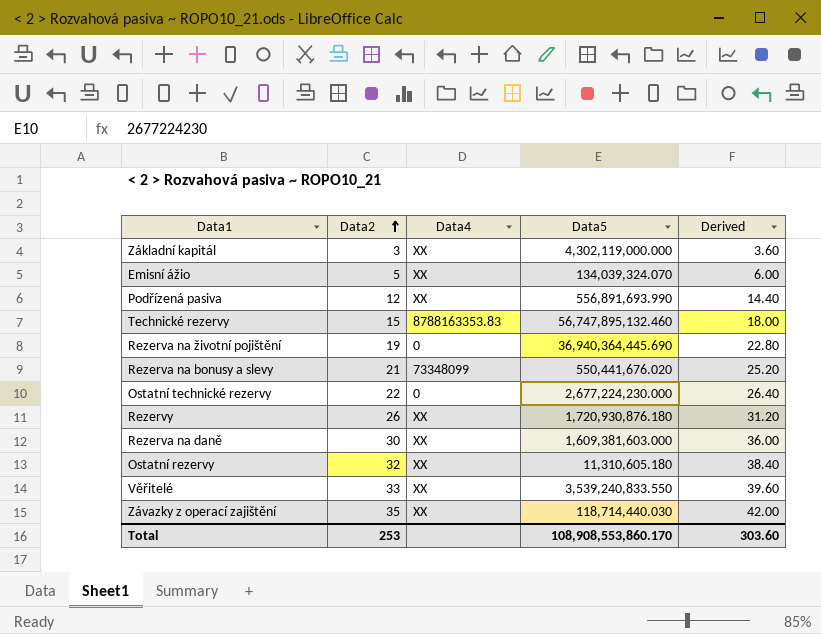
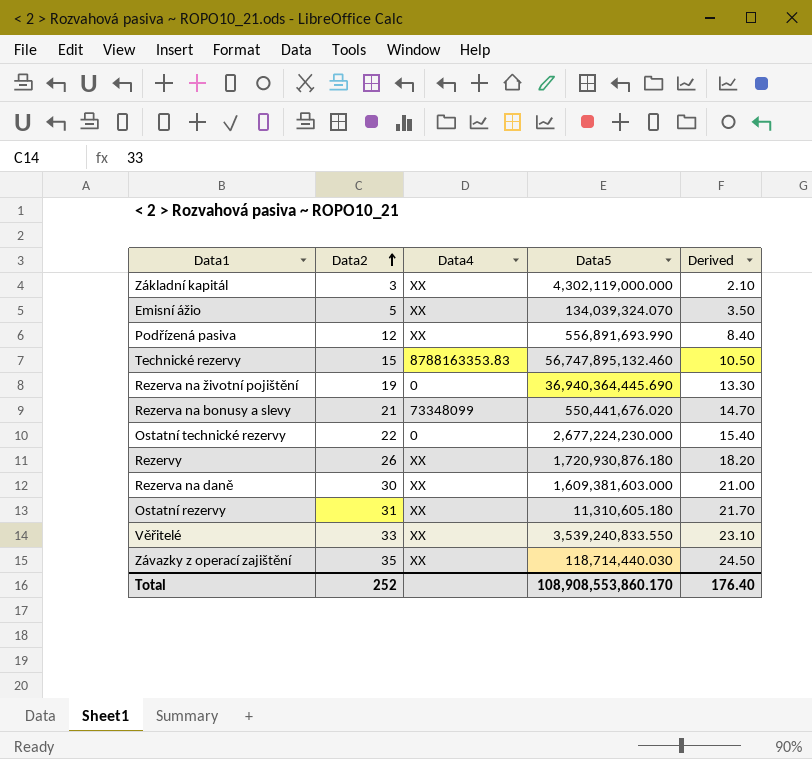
column Derived | formula: [Data2] * 1.2 -> [Data2] * 0.7
Ostatní rezervy | Data2: 32 -> 31
Total | Data2: 253 -> 252
Total | Derived: 303.60 -> 176.40

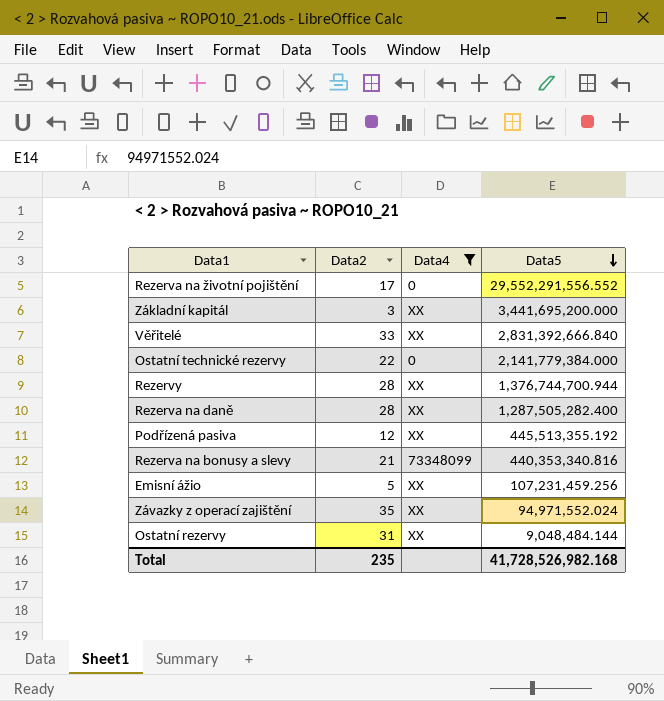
filter: none -> Data4 != 8788163353.83
row order: Data2 ascending -> Data5 descending
column Derived | formula: [Data2] * 0.7 -> none
Rezerva na životní pojištění | Data2: 19 -> 17
Rezerva na životní pojištění | Data5: 36,940,364,445.690 -> 29,552,291,556.552
Základní kapitál | Data5: 4,302,119,000.000 -> 3,441,695,200.000
Věřitelé | Data5: 3,539,240,833.550 -> 2,831,392,666.840
Ostatní technické rezervy | Data5: 2,677,224,230.000 -> 2,141,779,384.000
Rezervy | Data2: 26 -> 28
Rezervy | Data5: 1,720,930,876.180 -> 1,376,744,700.944
Rezerva na daně | Data2: 30 -> 28
Rezerva na daně | Data5: 1,609,381,603.000 -> 1,287,505,282.400
Podřízená pasiva | Data5: 556,891,693.990 -> 445,513,355.192
Rezerva na bonusy a slevy | Data5: 550,441,676.020 -> 440,353,340.816
Emisní ážio | Data5: 134,039,324.070 -> 107,231,459.256
Závazky z operací zajištění | Data5: 118,714,440.030 -> 94,971,552.024
Ostatní rezervy | Data5: 11,310,605.180 -> 9,048,484.144
Total | Data2: 252 -> 235
Total | Data5: 108,908,553,860.170 -> 41,728,526,982.168

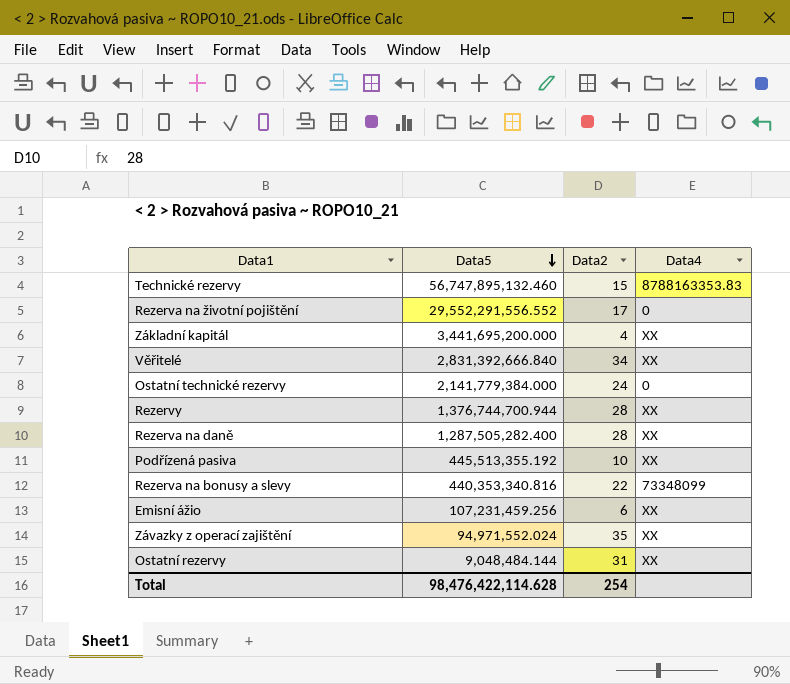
filter: Data4 != 8788163353.83 -> none
column Data5 | position: 4 -> 2
Základní kapitál | Data2: 3 -> 4
Věřitelé | Data2: 33 -> 34
Ostatní technické rezervy | Data2: 22 -> 24
Podřízená pasiva | Data2: 12 -> 10
Rezerva na bonusy a slevy | Data2: 21 -> 22
Emisní ážio | Data2: 5 -> 6
Total | Data5: 41,728,526,982.168 -> 98,476,422,114.628
Total | Data2: 235 -> 254

